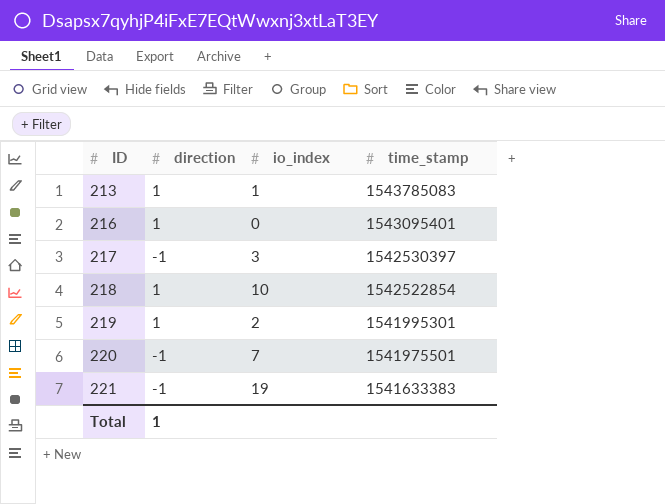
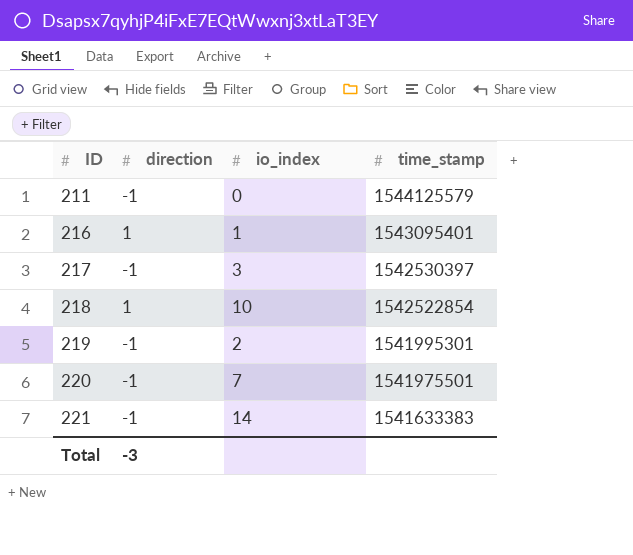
row 213: 1 | 1 | 1543785083 -> none
row 211: none -> -1 | 0 | 1544125579
216 | io_index: 0 -> 1
219 | direction: 1 -> -1
221 | io_index: 19 -> 14
Total | direction: 1 -> -3

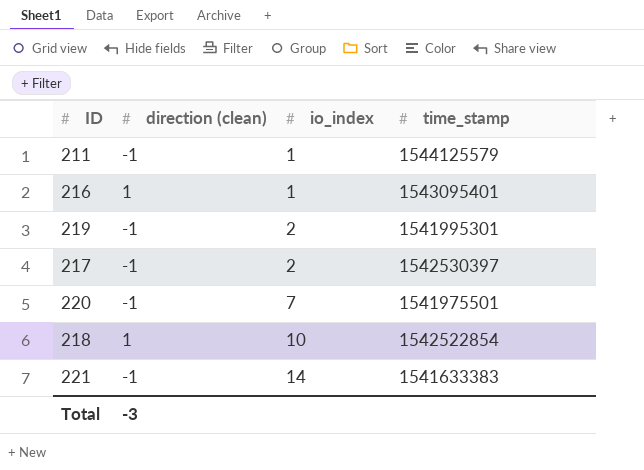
row order: ID ascending -> io_index ascending
column name: direction -> direction (clean)
211 | io_index: 0 -> 1
217 | io_index: 3 -> 2

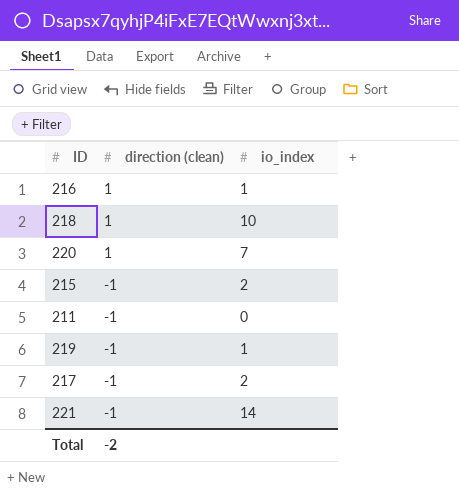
row order: io_index ascending -> direction (clean) descending
column time_stamp | position: 4 -> none
220 | direction (clean): -1 -> 1
row 215: none -> -1 | 2
211 | io_index: 1 -> 0
219 | io_index: 2 -> 1
Total | direction (clean): -3 -> -2

